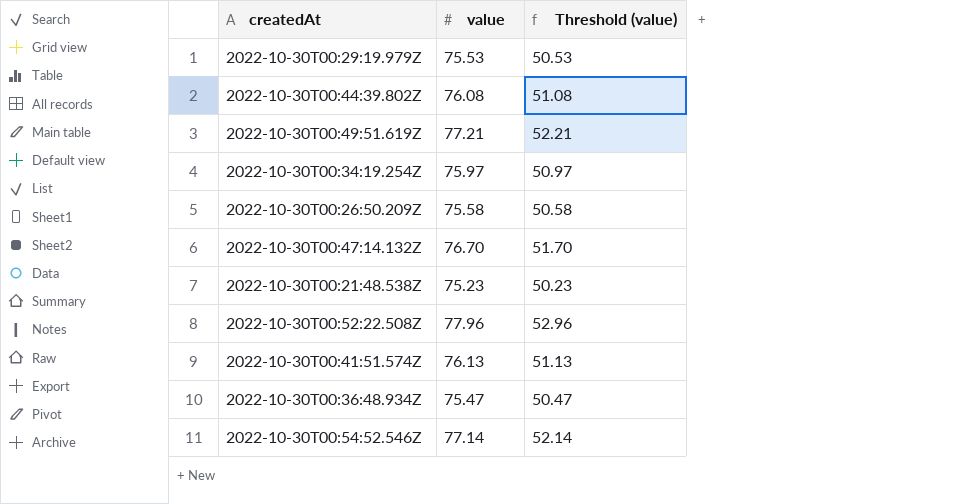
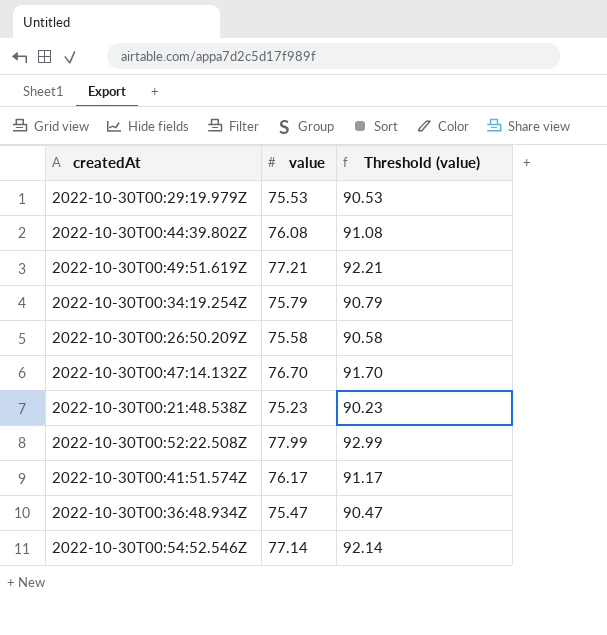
column Threshold (value) | formula: [value] - 25 -> [value] + 15
2022-10-30T00:34:19.254Z | value: 75.97 -> 75.79
2022-10-30T00:52:22.508Z | value: 77.96 -> 77.99
2022-10-30T00:41:51.574Z | value: 76.13 -> 76.17

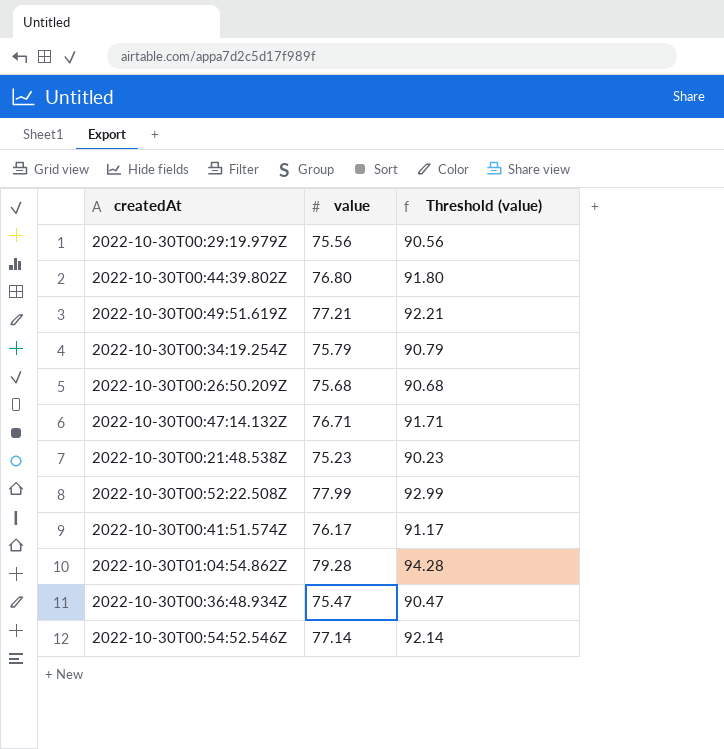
2022-10-30T00:29:19.979Z | value: 75.53 -> 75.56
2022-10-30T00:29:19.979Z | Threshold (value): 90.53 -> 90.56
2022-10-30T00:44:39.802Z | value: 76.08 -> 76.80
2022-10-30T00:44:39.802Z | Threshold (value): 91.08 -> 91.80
2022-10-30T00:26:50.209Z | value: 75.58 -> 75.68
2022-10-30T00:26:50.209Z | Threshold (value): 90.58 -> 90.68
2022-10-30T00:47:14.132Z | value: 76.70 -> 76.71
2022-10-30T00:47:14.132Z | Threshold (value): 91.70 -> 91.71
row 2022-10-30T01:04:54.862Z: none -> 79.28 | 94.28

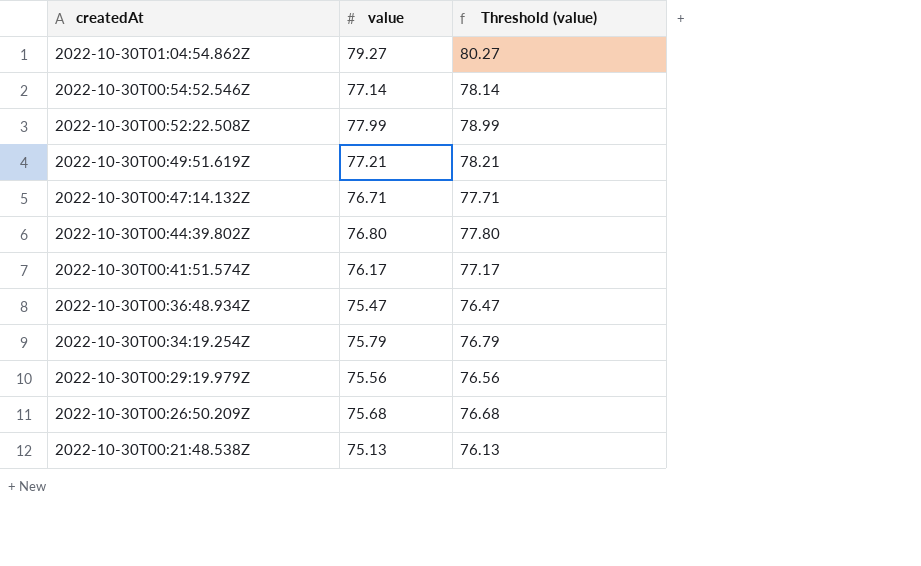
row order: none -> createdAt descending
column Threshold (value) | formula: [value] + 15 -> [value] + 1
2022-10-30T01:04:54.862Z | value: 79.28 -> 79.27
2022-10-30T00:21:48.538Z | value: 75.23 -> 75.13

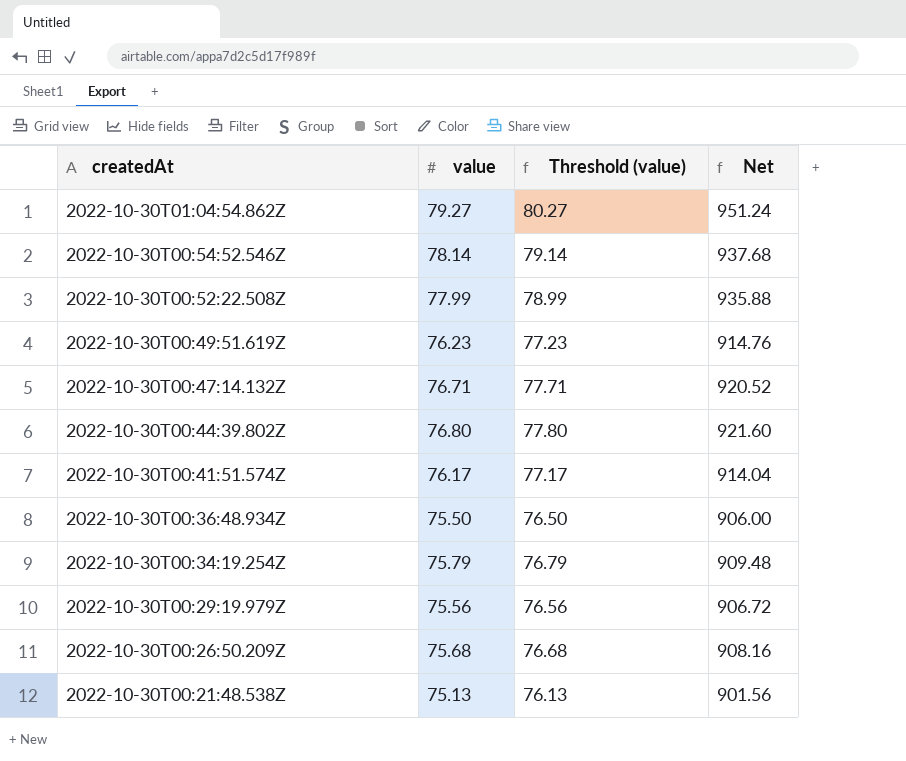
column Net | formula: none -> [value] * 12
2022-10-30T00:54:52.546Z | value: 77.14 -> 78.14
2022-10-30T00:54:52.546Z | Threshold (value): 78.14 -> 79.14
2022-10-30T00:49:51.619Z | value: 77.21 -> 76.23
2022-10-30T00:49:51.619Z | Threshold (value): 78.21 -> 77.23
2022-10-30T00:36:48.934Z | value: 75.47 -> 75.50
2022-10-30T00:36:48.934Z | Threshold (value): 76.47 -> 76.50

